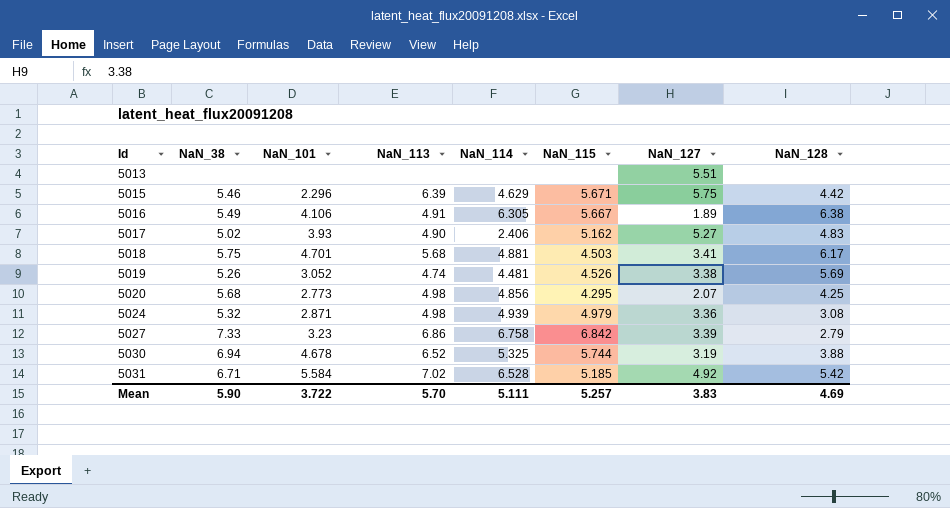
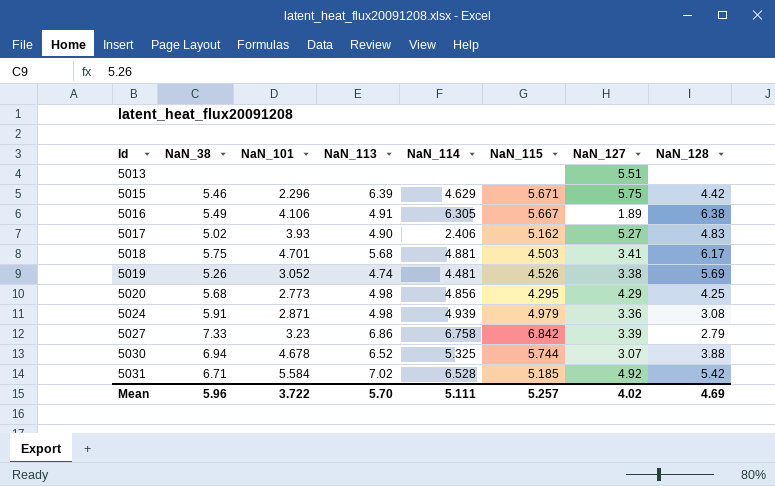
5020 | NaN_127: 2.07 -> 4.29
5024 | NaN_38: 5.32 -> 5.91
5030 | NaN_127: 3.19 -> 3.07
Mean | NaN_38: 5.90 -> 5.96
Mean | NaN_127: 3.83 -> 4.02

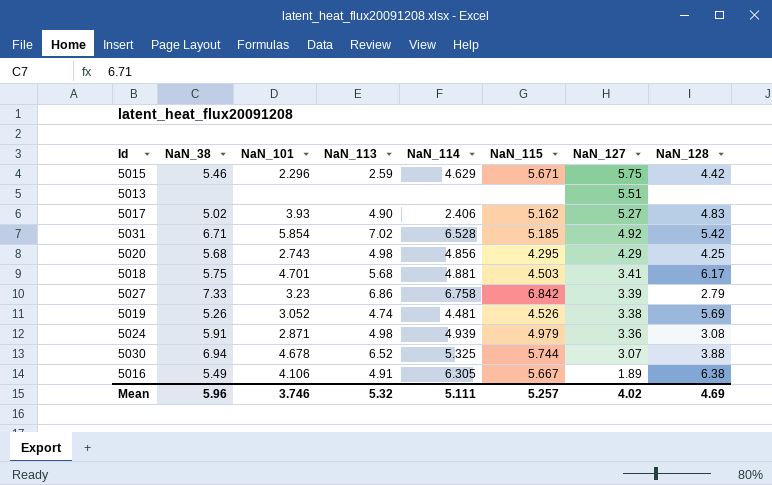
row order: Id ascending -> NaN_127 descending
5015 | NaN_113: 6.39 -> 2.59
5031 | NaN_101: 5.584 -> 5.854
5020 | NaN_101: 2.773 -> 2.743
Mean | NaN_101: 3.722 -> 3.746
Mean | NaN_113: 5.70 -> 5.32

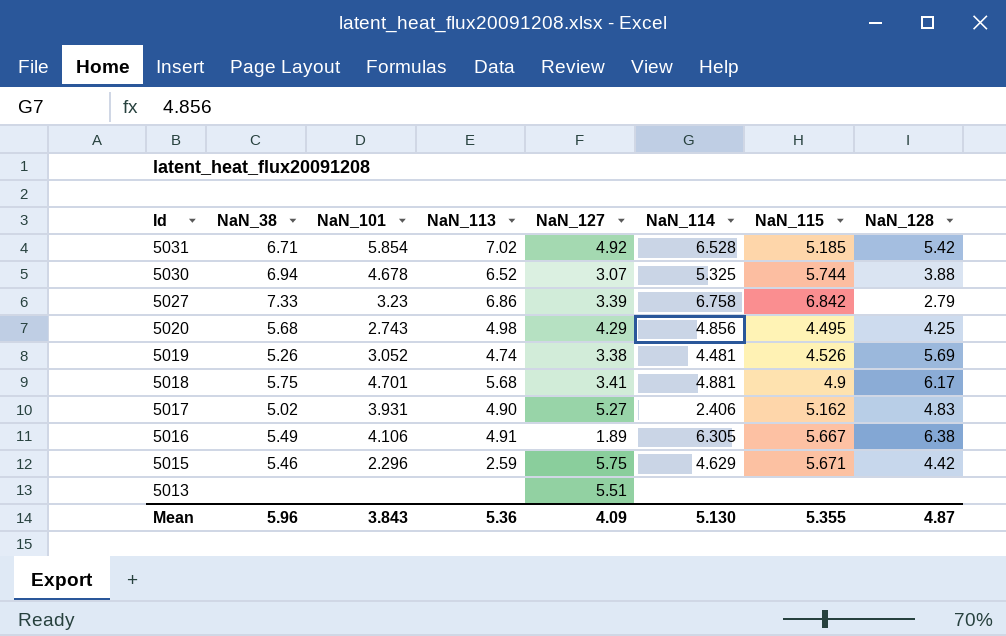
row order: NaN_127 descending -> Id descending
column NaN_127 | position: 7 -> 5
row 5024: 5.91 | 2.871 | 4.98 | 4.939 | 4.979 | 3.36 | 3.08 -> none
5020 | NaN_115: 4.295 -> 4.495
5018 | NaN_115: 4.503 -> 4.9
5017 | NaN_101: 3.93 -> 3.931
Mean | NaN_101: 3.746 -> 3.843
Mean | NaN_113: 5.32 -> 5.36
Mean | NaN_127: 4.02 -> 4.09
Mean | NaN_114: 5.111 -> 5.130
Mean | NaN_115: 5.257 -> 5.355
Mean | NaN_128: 4.69 -> 4.87

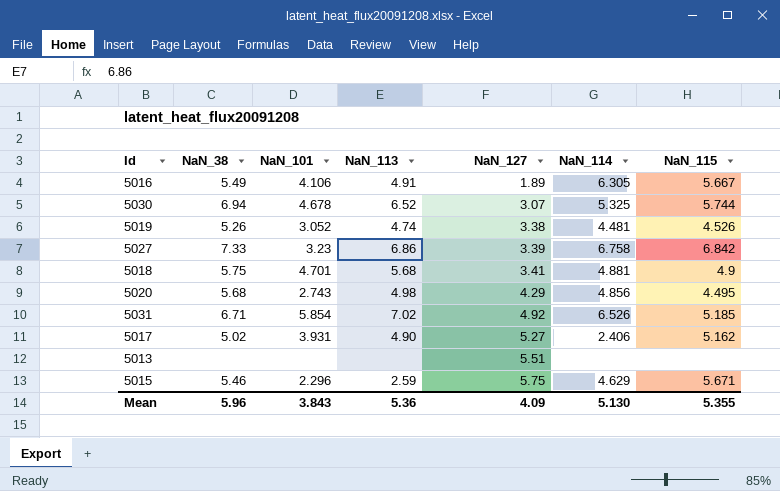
row order: Id descending -> NaN_127 ascending
column NaN_128 | position: 8 -> none
5031 | NaN_114: 6.528 -> 6.526

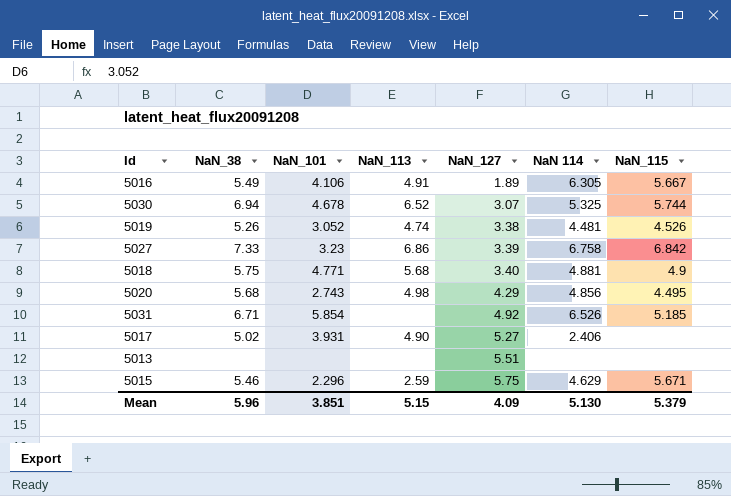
column name: NaN_114 -> NaN 114
5018 | NaN_101: 4.701 -> 4.771
5018 | NaN_127: 3.41 -> 3.40
5031 | NaN_113: 7.02 -> none
5017 | NaN_115: 5.162 -> none
Mean | NaN_101: 3.843 -> 3.851
Mean | NaN_113: 5.36 -> 5.15
Mean | NaN_115: 5.355 -> 5.379

